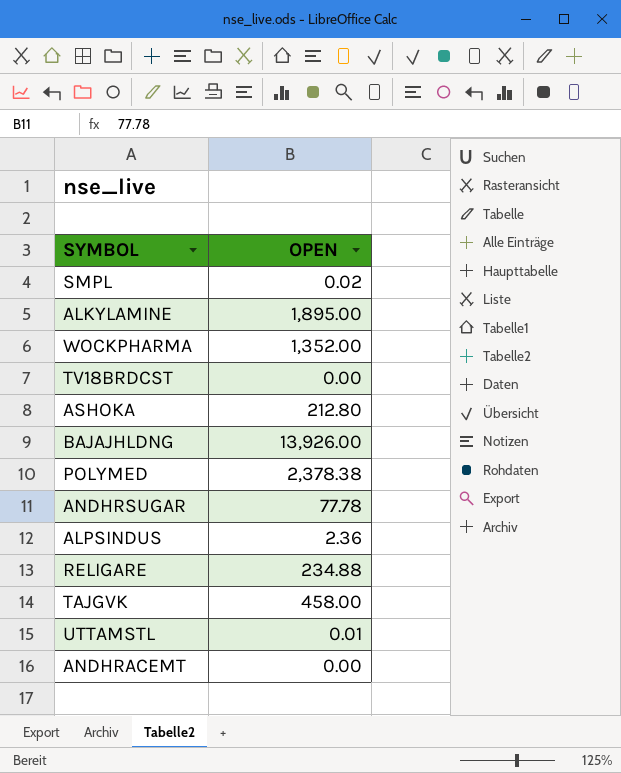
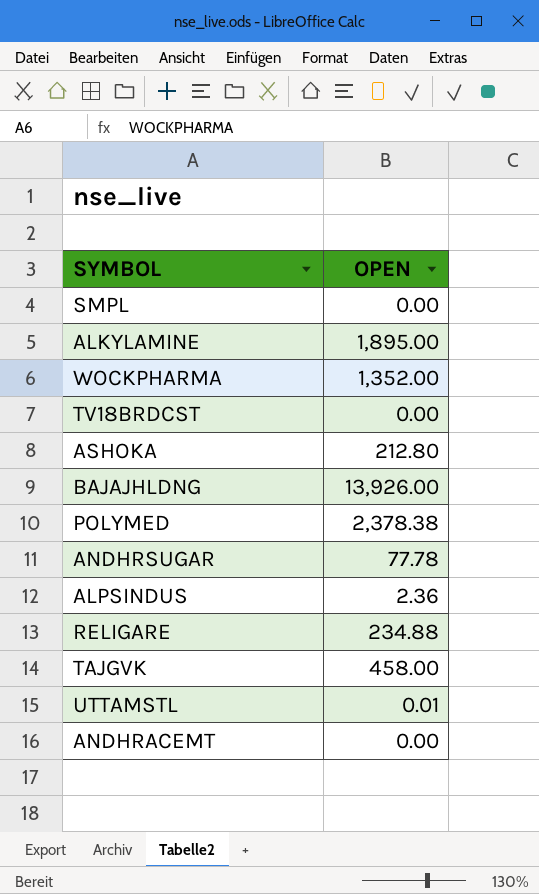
SMPL | OPEN: 0.02 -> 0.00

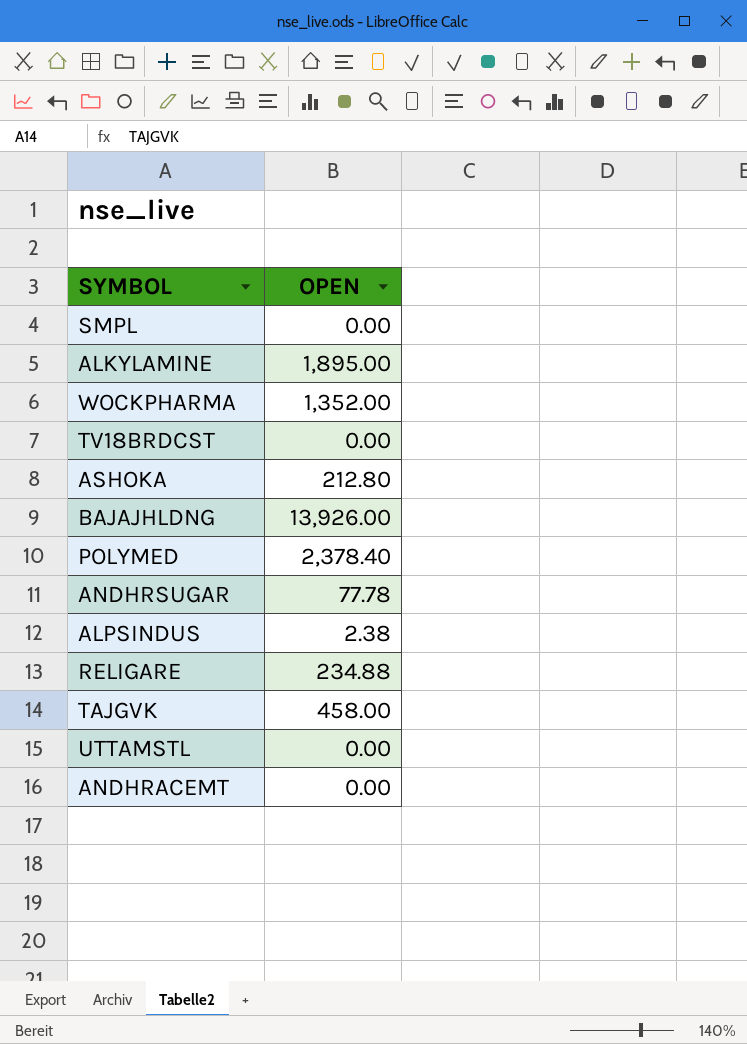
POLYMED | OPEN: 2,378.38 -> 2,378.40
ALPSINDUS | OPEN: 2.36 -> 2.38
UTTAMSTL | OPEN: 0.01 -> 0.00

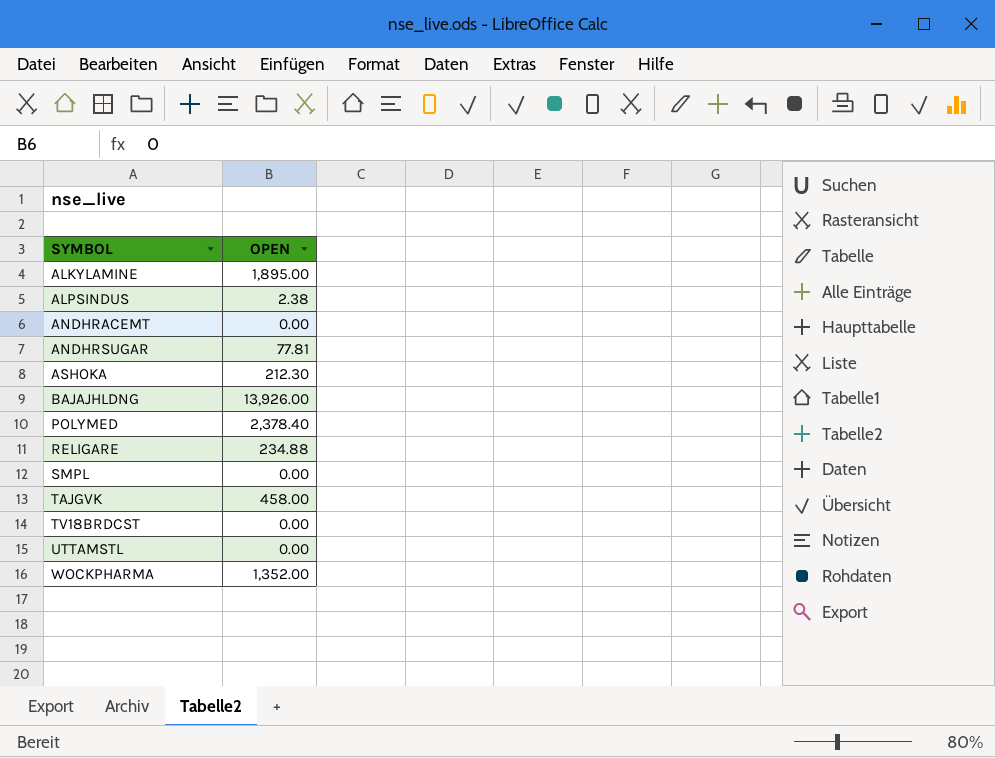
row order: none -> SYMBOL ascending
ANDHRSUGAR | OPEN: 77.78 -> 77.81
ASHOKA | OPEN: 212.80 -> 212.30

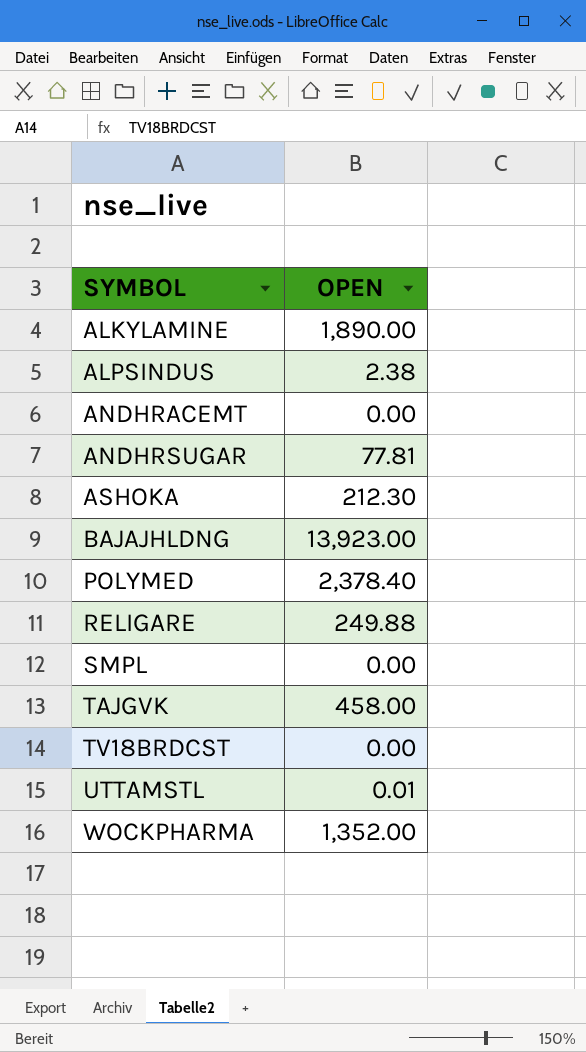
ALKYLAMINE | OPEN: 1,895.00 -> 1,890.00
BAJAJHLDNG | OPEN: 13,926.00 -> 13,923.00
RELIGARE | OPEN: 234.88 -> 249.88
UTTAMSTL | OPEN: 0.00 -> 0.01

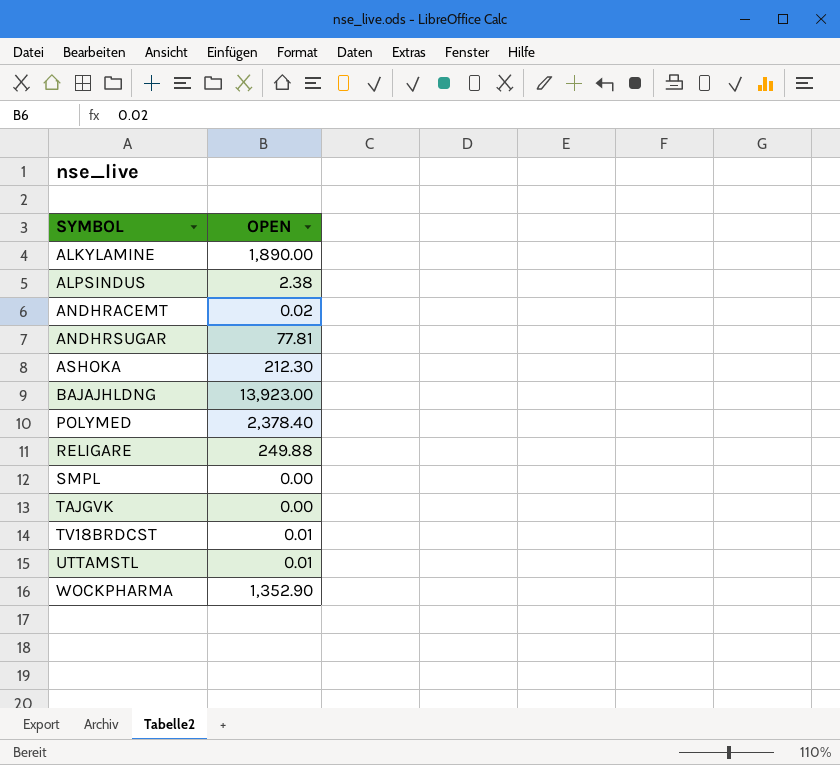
ANDHRACEMT | OPEN: 0.00 -> 0.02
TAJGVK | OPEN: 458.00 -> 0.00
TV18BRDCST | OPEN: 0.00 -> 0.01
WOCKPHARMA | OPEN: 1,352.00 -> 1,352.90

